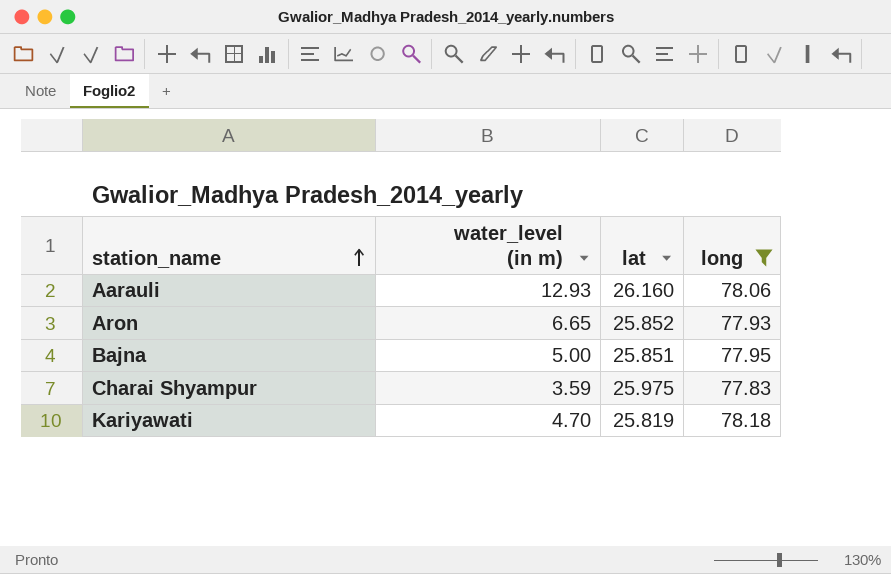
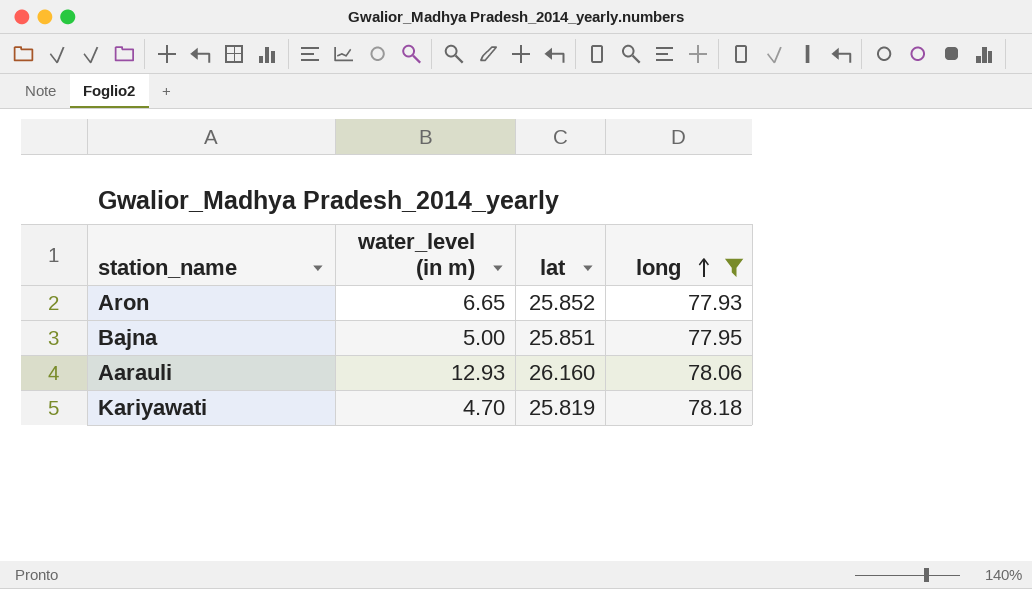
row order: station_name ascending -> long ascending
row Charai Shyampur: 3.59 | 25.975 | 77.83 -> none

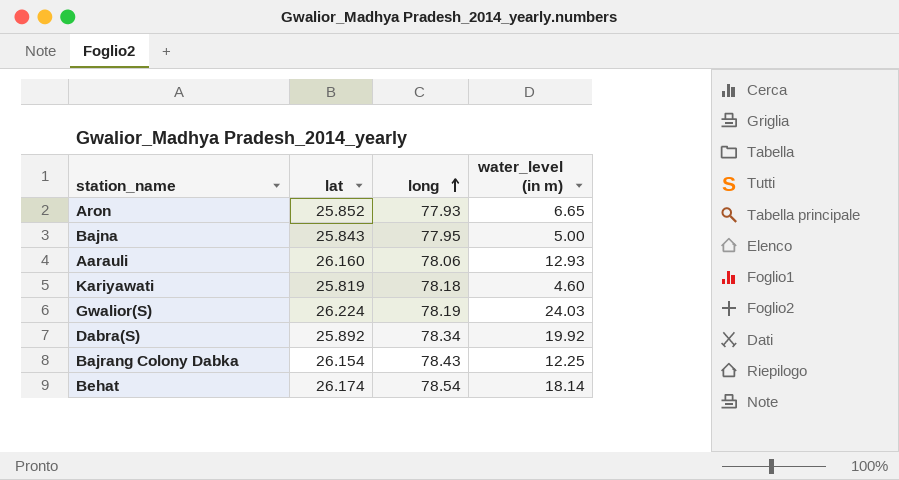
filter: long <= 78.18 -> none
column water_level (in m) | position: 2 -> 4
Bajna | lat: 25.851 -> 25.843
Kariyawati | water_level (in m): 4.70 -> 4.60

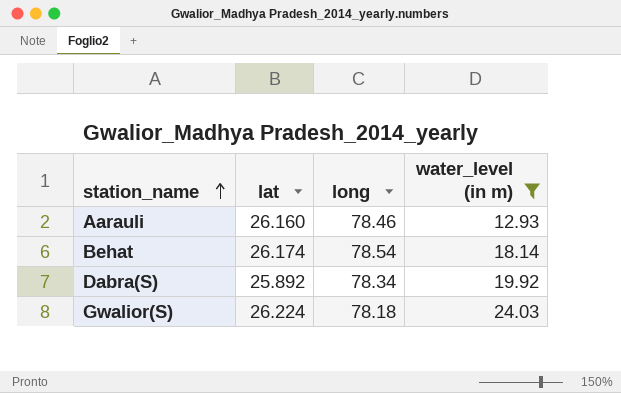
filter: none -> water_level (in m) >= 12.93
row order: long ascending -> station_name ascending
Aarauli | long: 78.06 -> 78.46
Gwalior(S) | long: 78.19 -> 78.18

